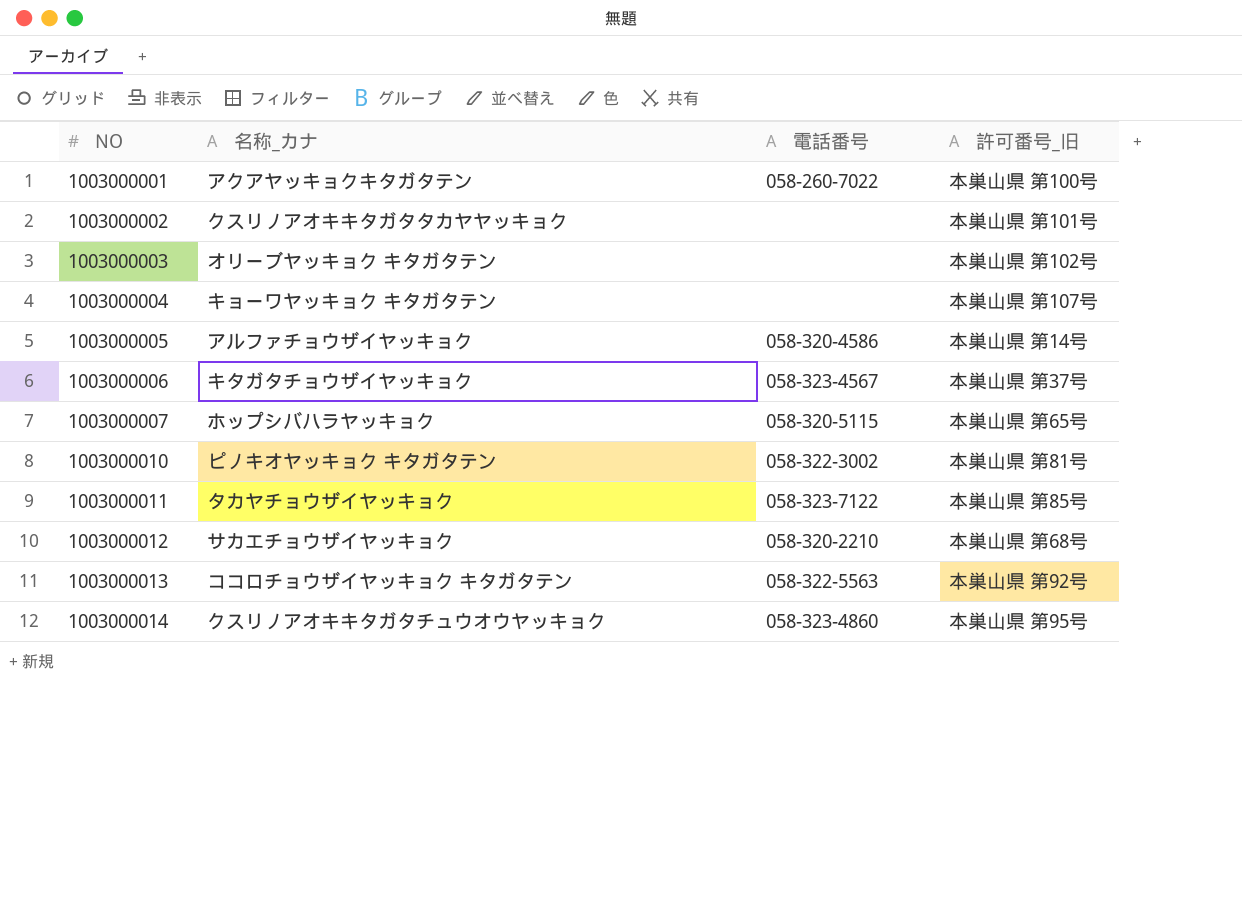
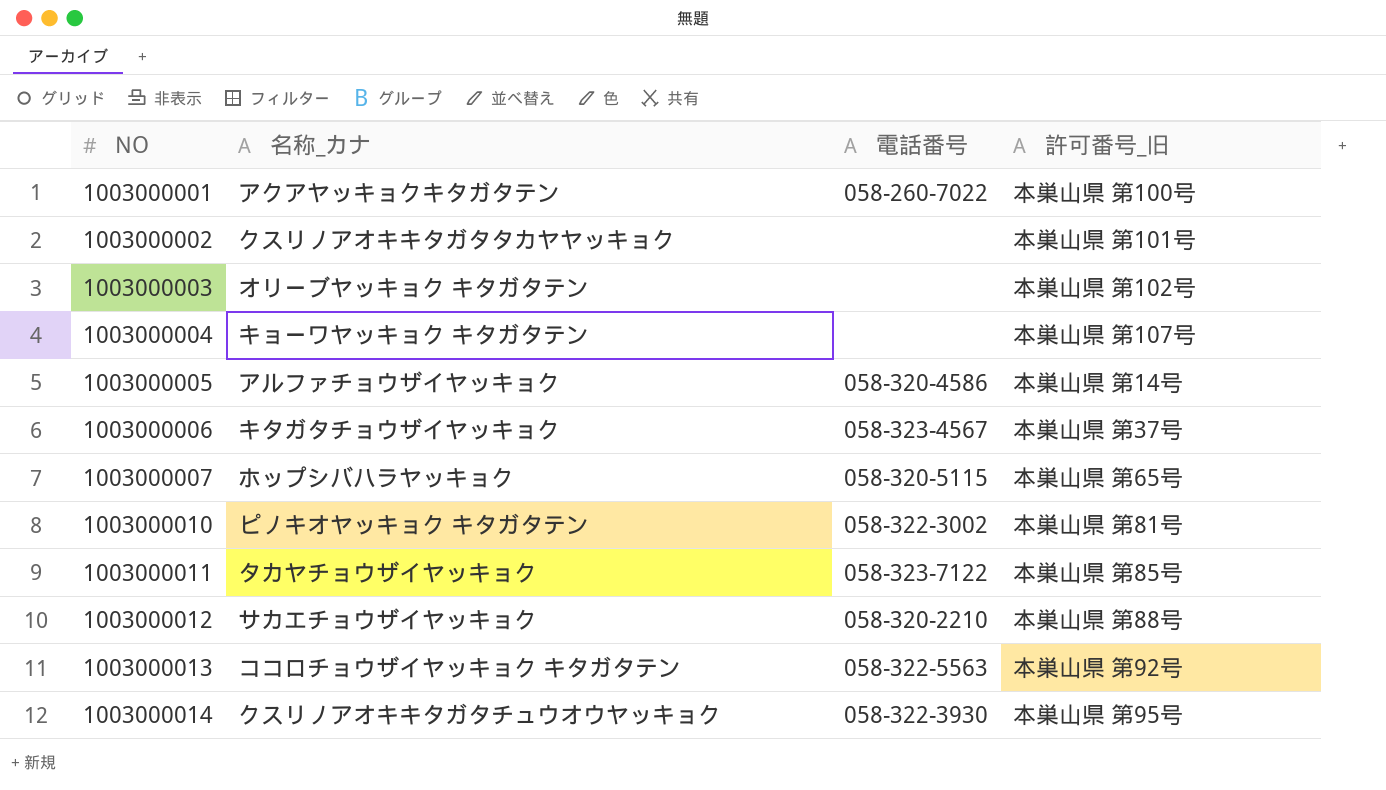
1003000012 | 許可番号_旧: 本巣山県 第68号 -> 本巣山県 第88号
1003000014 | 電話番号: 058-323-4860 -> 058-322-3930

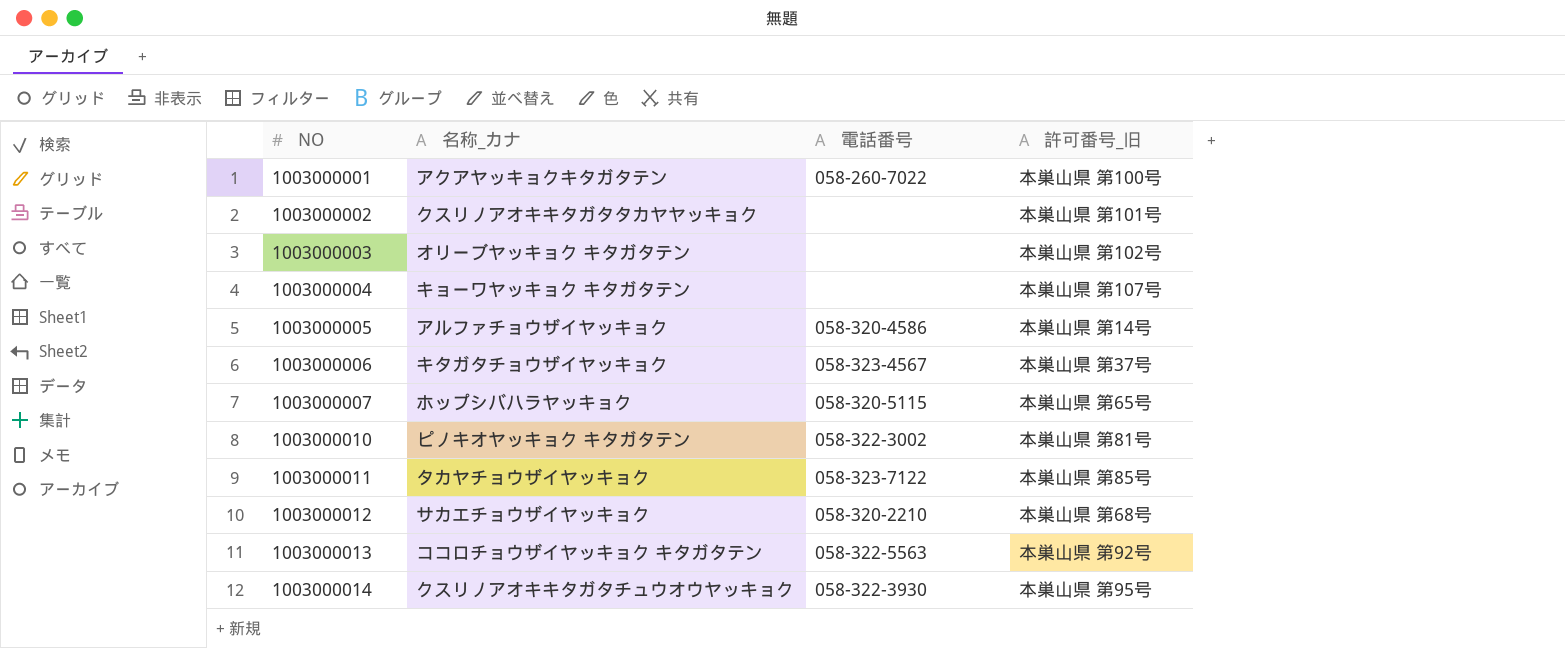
1003000012 | 許可番号_旧: 本巣山県 第88号 -> 本巣山県 第68号

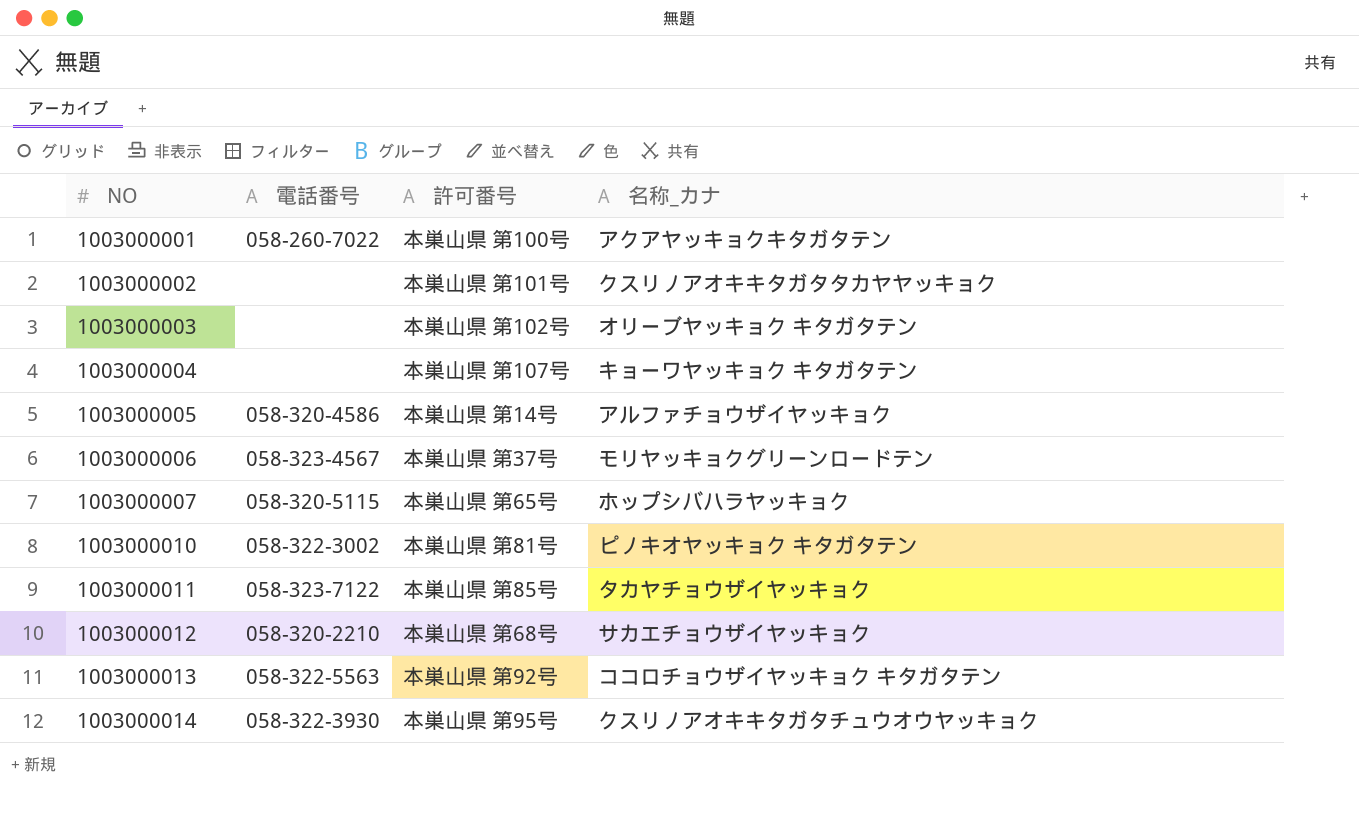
column name: 許可番号_旧 -> 許可番号
column 名称_カナ | position: 2 -> 4
1003000006 | 名称_カナ: キタガタチョウザイヤッキョク -> モリヤッキョクグリーンロードテン

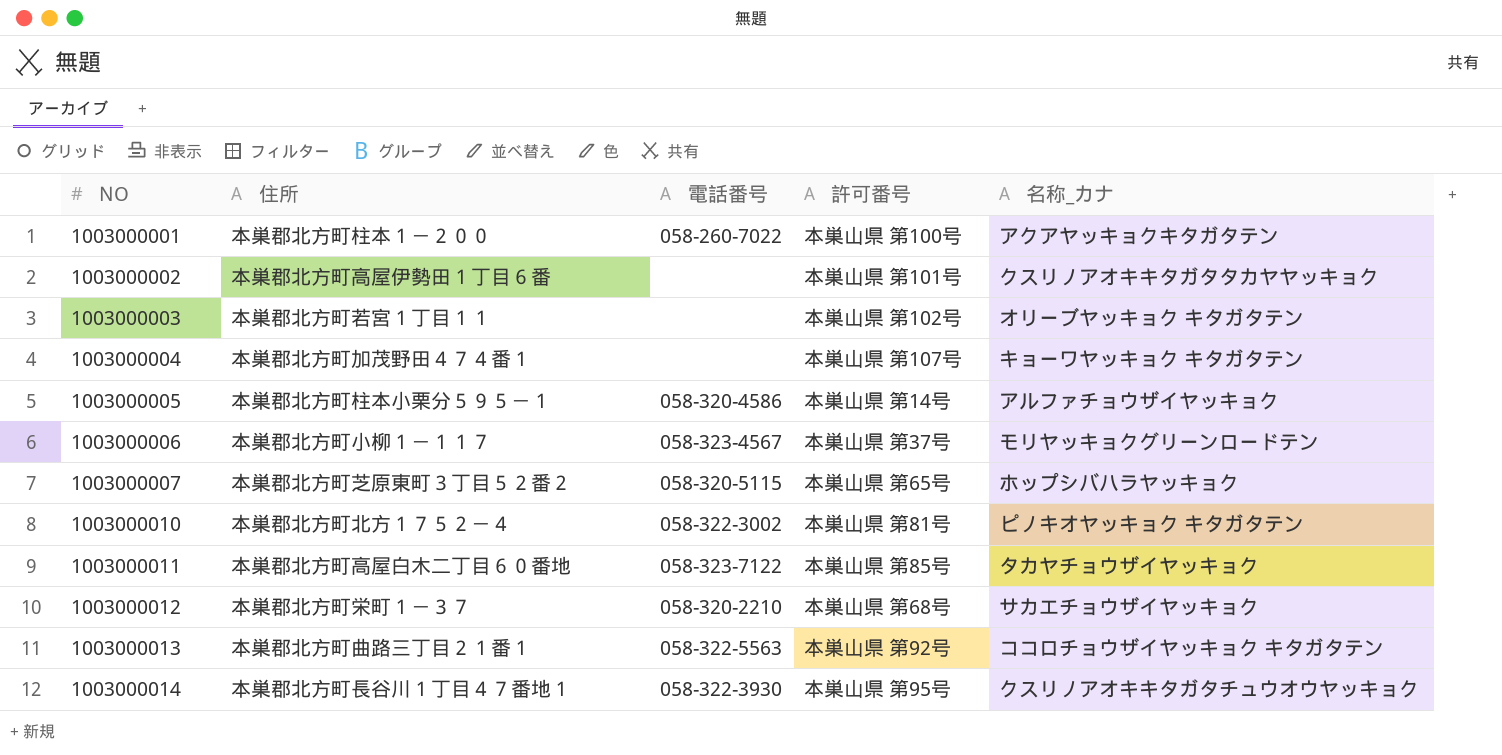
column 住所 | position: none -> 2

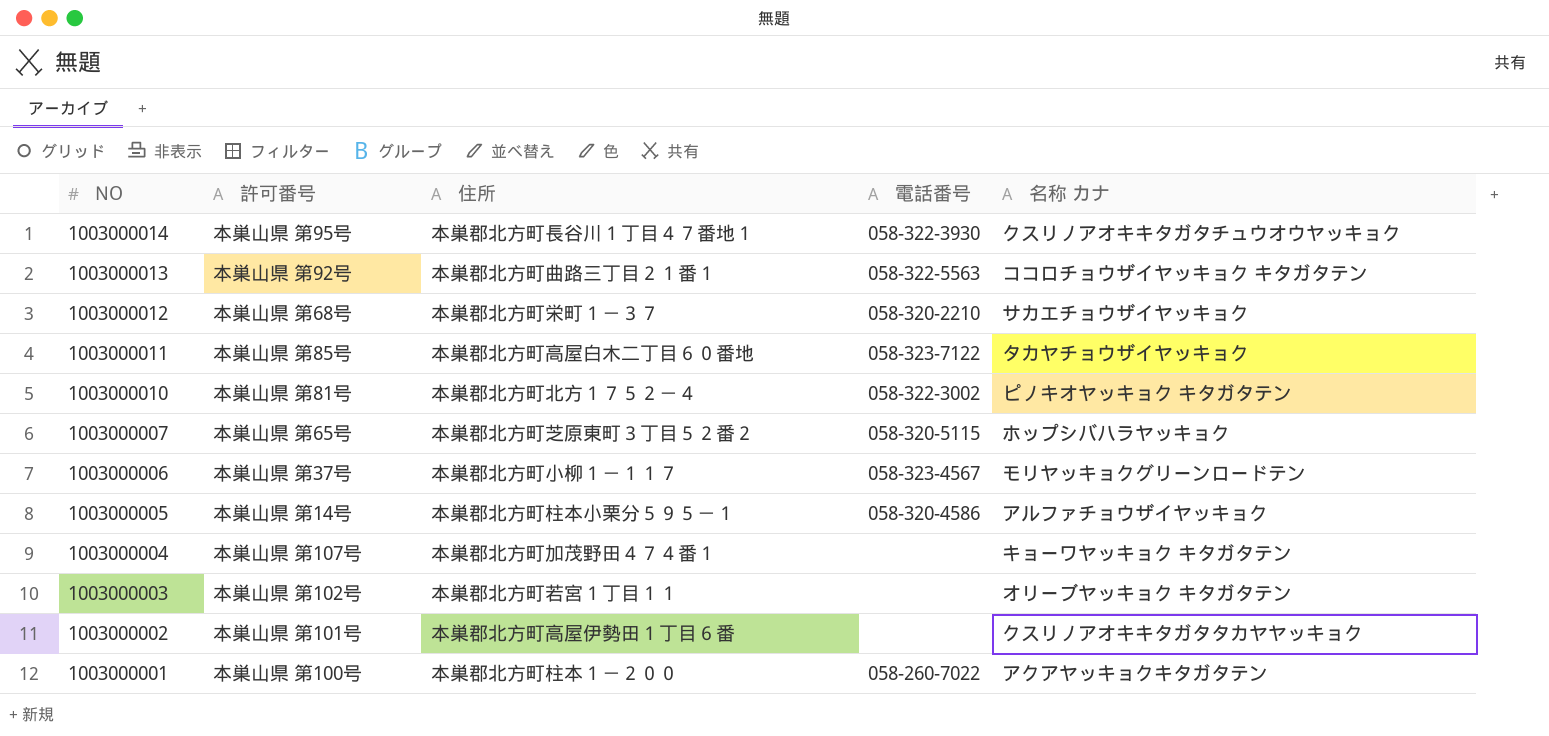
row order: NO ascending -> NO descending
column 許可番号 | position: 4 -> 2
column name: 名称_カナ -> 名称 カナ

